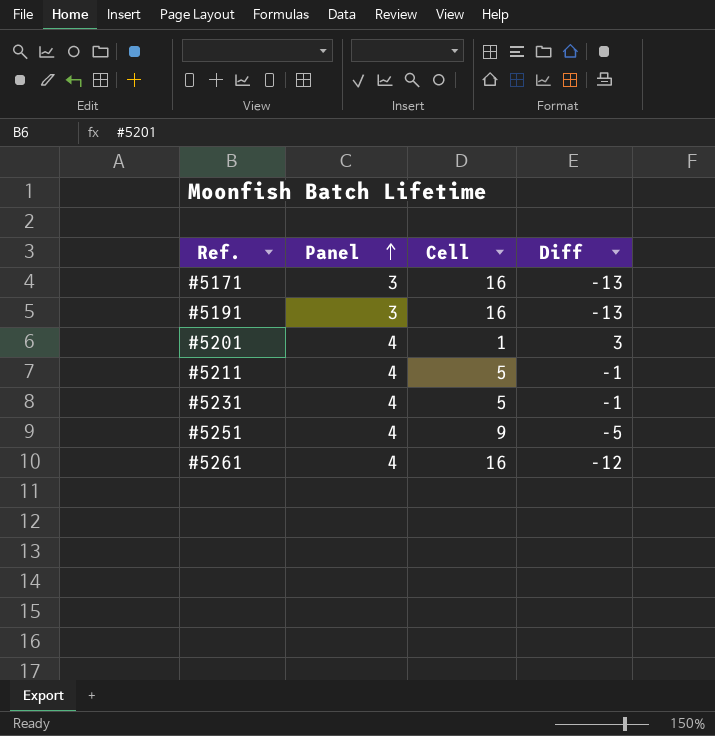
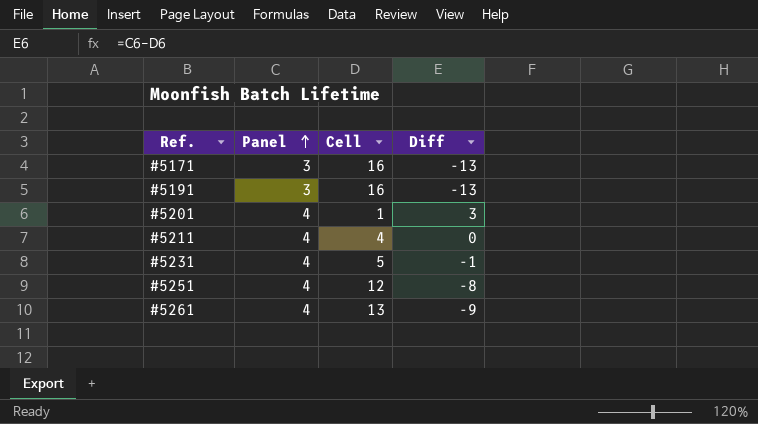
#5211 | Cell: 5 -> 4
#5211 | Diff: -1 -> 0
#5251 | Cell: 9 -> 12
#5251 | Diff: -5 -> -8
#5261 | Cell: 16 -> 13
#5261 | Diff: -12 -> -9

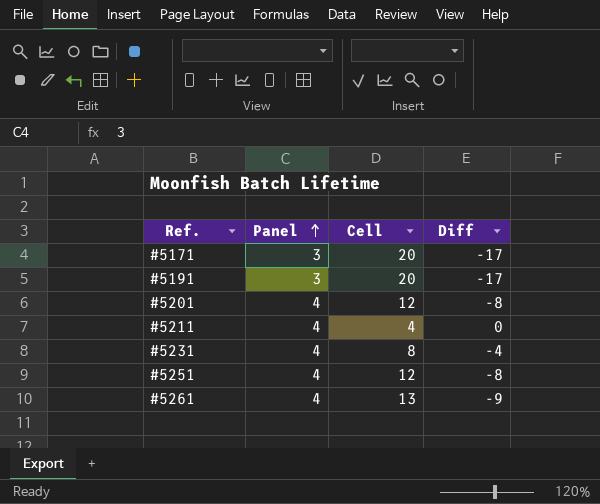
#5171 | Cell: 16 -> 20
#5171 | Diff: -13 -> -17
#5191 | Cell: 16 -> 20
#5191 | Diff: -13 -> -17
#5201 | Cell: 1 -> 12
#5201 | Diff: 3 -> -8
#5231 | Cell: 5 -> 8
#5231 | Diff: -1 -> -4

